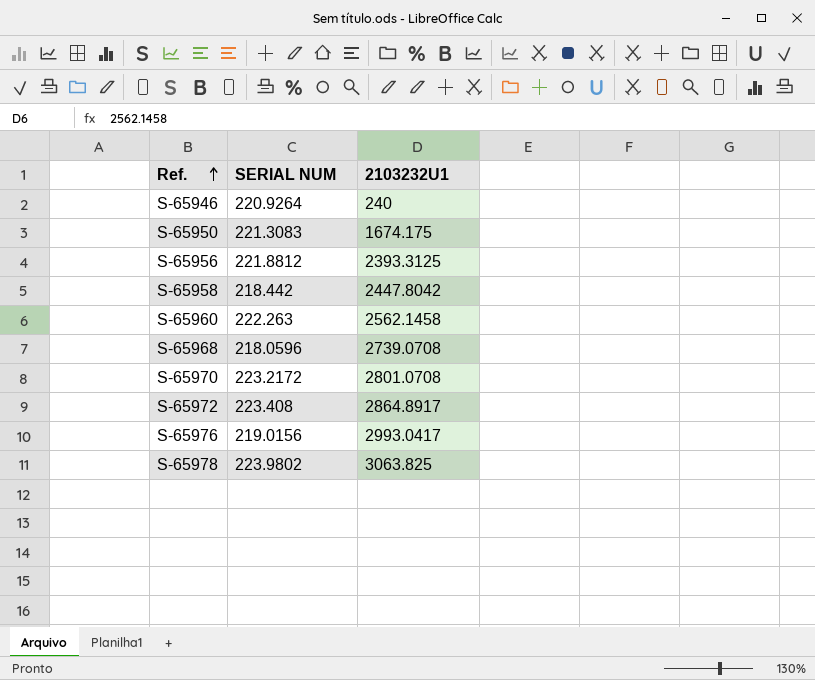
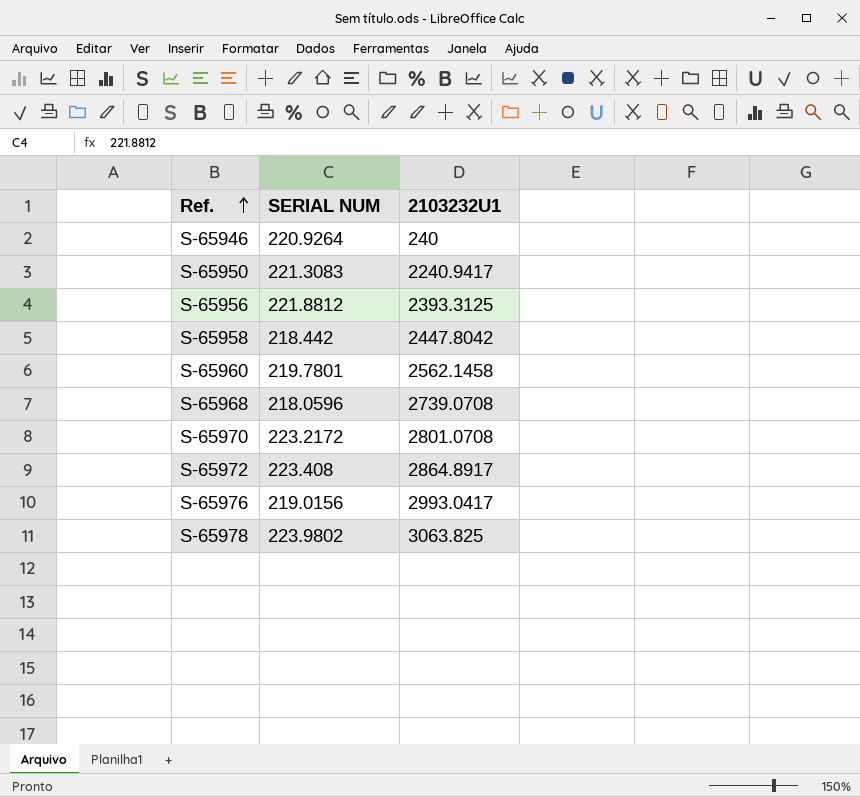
S-65950 | 2103232U1: 1674.175 -> 2240.9417
S-65960 | SERIAL NUM: 222.263 -> 219.7801

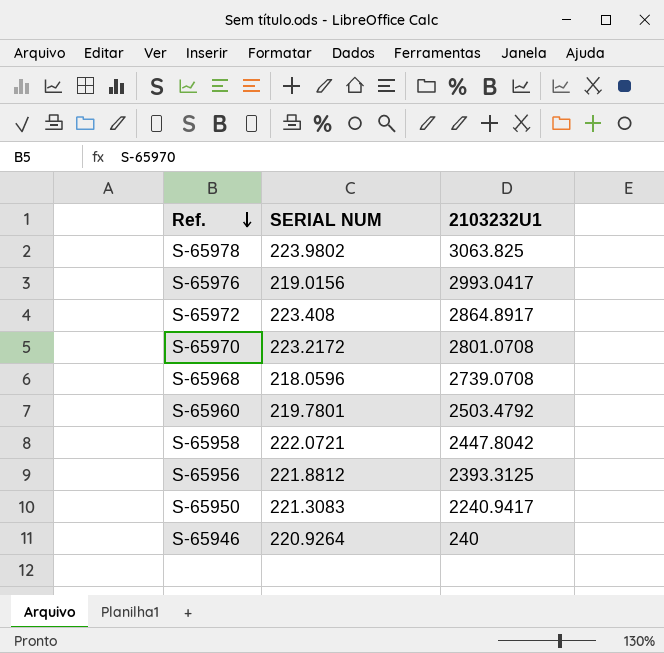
row order: Ref. ascending -> Ref. descending
S-65960 | 2103232U1: 2562.1458 -> 2503.4792
S-65958 | SERIAL NUM: 218.442 -> 222.0721

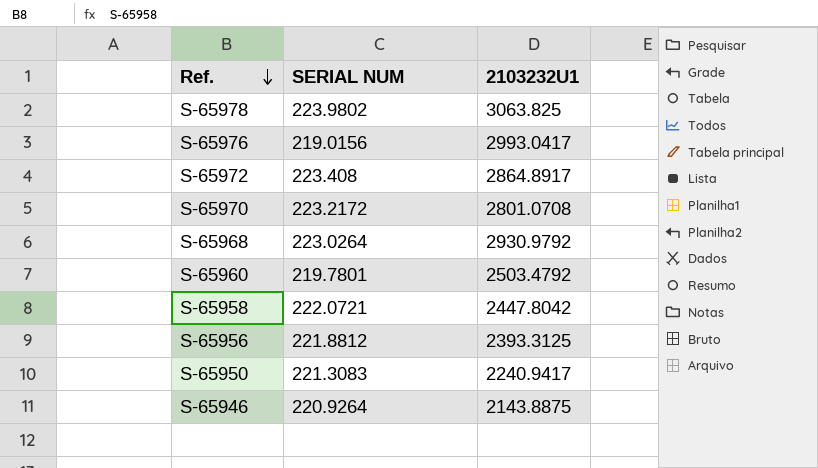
S-65968 | SERIAL NUM: 218.0596 -> 223.0264
S-65968 | 2103232U1: 2739.0708 -> 2930.9792
S-65946 | 2103232U1: 240 -> 2143.8875

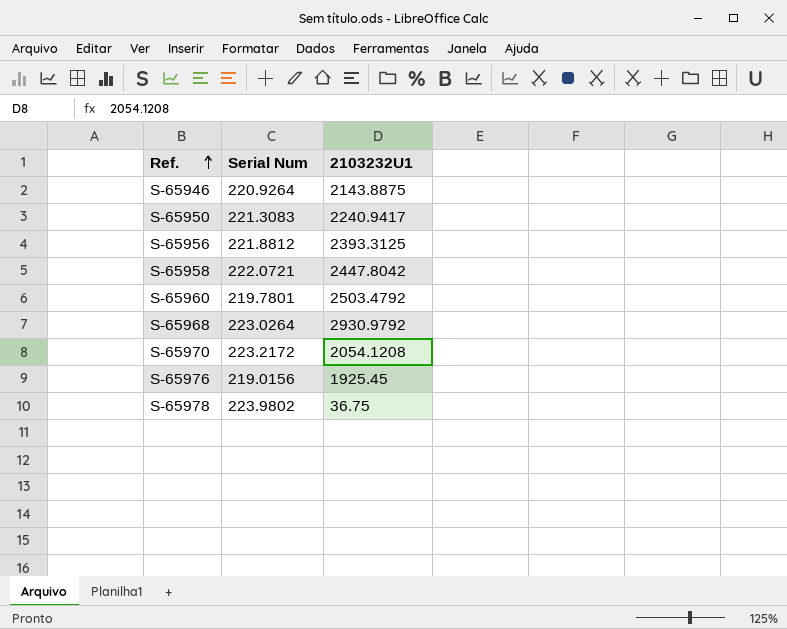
row order: Ref. descending -> Ref. ascending
column name: SERIAL NUM -> Serial Num
row S-65972: 223.408 | 2864.8917 -> none
S-65970 | 2103232U1: 2801.0708 -> 2054.1208
S-65976 | 2103232U1: 2993.0417 -> 1925.45
S-65978 | 2103232U1: 3063.825 -> 36.75

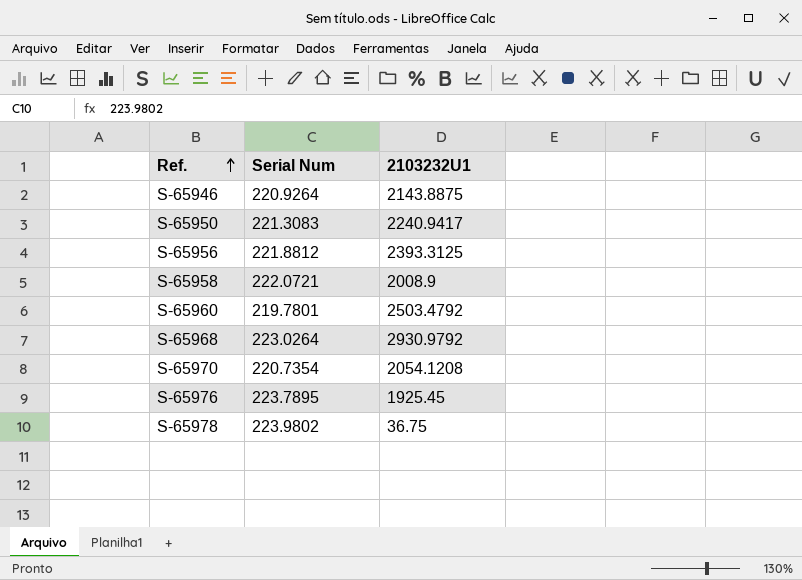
S-65958 | 2103232U1: 2447.8042 -> 2008.9
S-65970 | Serial Num: 223.2172 -> 220.7354
S-65976 | Serial Num: 219.0156 -> 223.7895

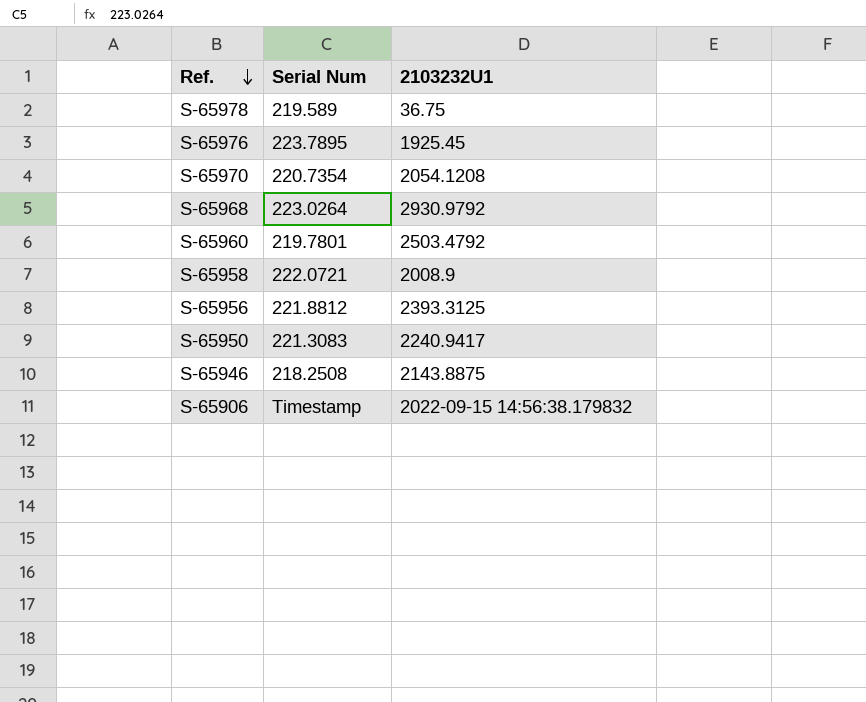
row order: Ref. ascending -> Ref. descending
S-65978 | Serial Num: 223.9802 -> 219.589
S-65946 | Serial Num: 220.9264 -> 218.2508
row S-65906: none -> Timestamp | 2022-09-15 14:56:38.179832

